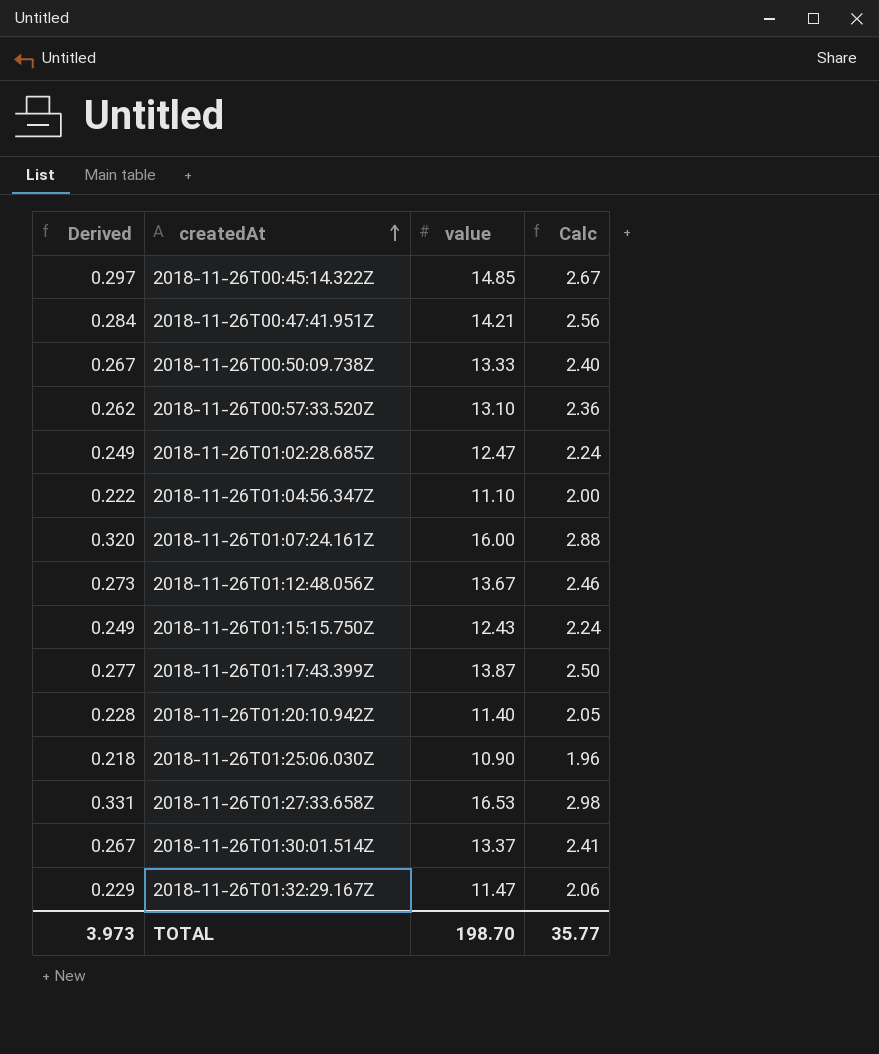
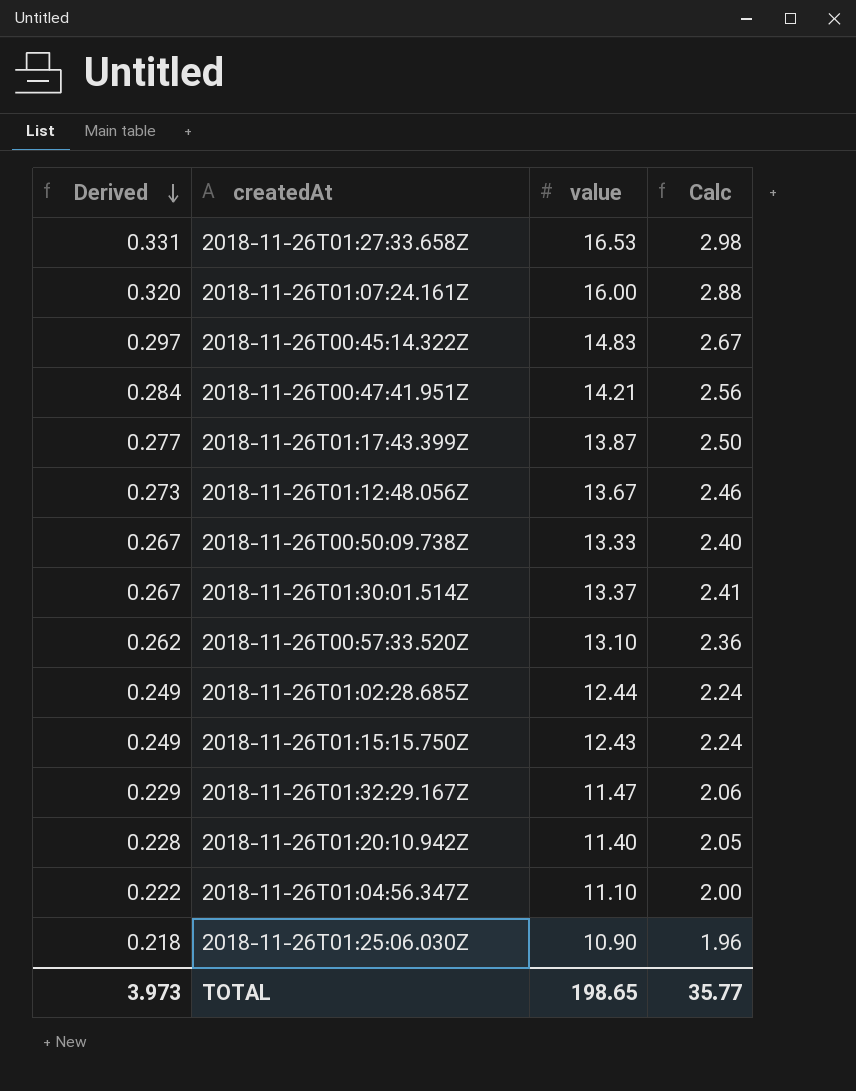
row order: createdAt ascending -> Derived descending
2018-11-26T00:45:14.322Z | value: 14.85 -> 14.83
2018-11-26T01:02:28.685Z | value: 12.47 -> 12.44
TOTAL | value: 198.70 -> 198.65

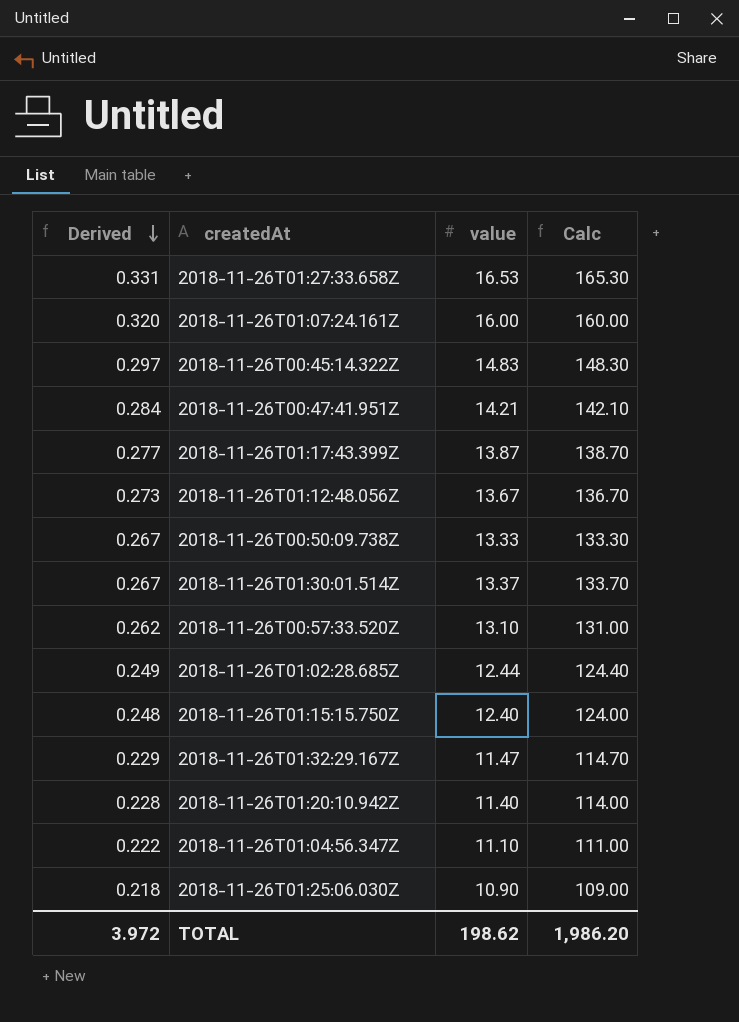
column Calc | formula: [value] * 0.18 -> [value] * 10
2018-11-26T01:15:15.750Z | Derived: 0.249 -> 0.248
2018-11-26T01:15:15.750Z | value: 12.43 -> 12.40
TOTAL | Derived: 3.973 -> 3.972
TOTAL | value: 198.65 -> 198.62
TOTAL | Calc: 35.77 -> 1,986.20

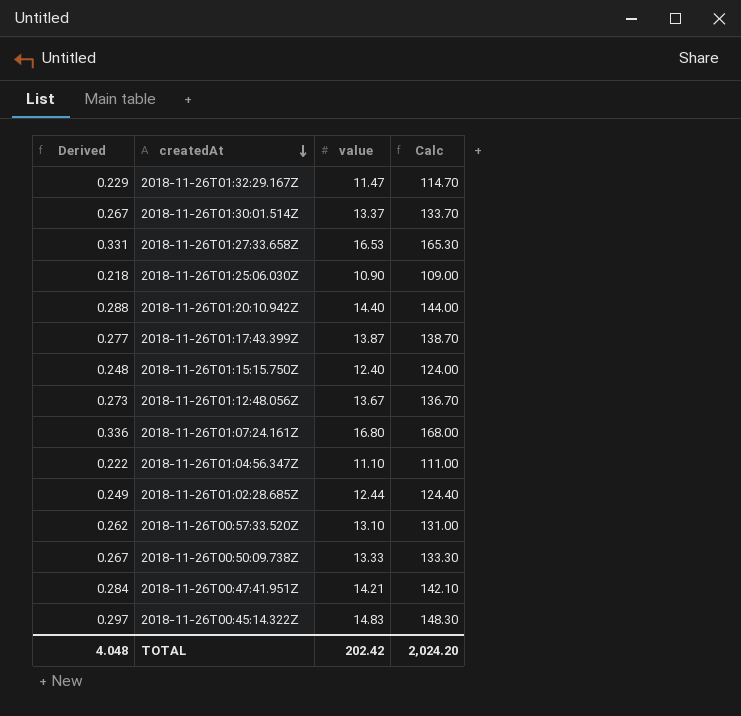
row order: Derived descending -> createdAt descending
2018-11-26T01:20:10.942Z | Derived: 0.228 -> 0.288
2018-11-26T01:20:10.942Z | value: 11.40 -> 14.40
2018-11-26T01:20:10.942Z | Calc: 114.00 -> 144.00
2018-11-26T01:07:24.161Z | Derived: 0.320 -> 0.336
2018-11-26T01:07:24.161Z | value: 16.00 -> 16.80
2018-11-26T01:07:24.161Z | Calc: 160.00 -> 168.00
TOTAL | Derived: 3.972 -> 4.048
TOTAL | value: 198.62 -> 202.42
TOTAL | Calc: 1,986.20 -> 2,024.20

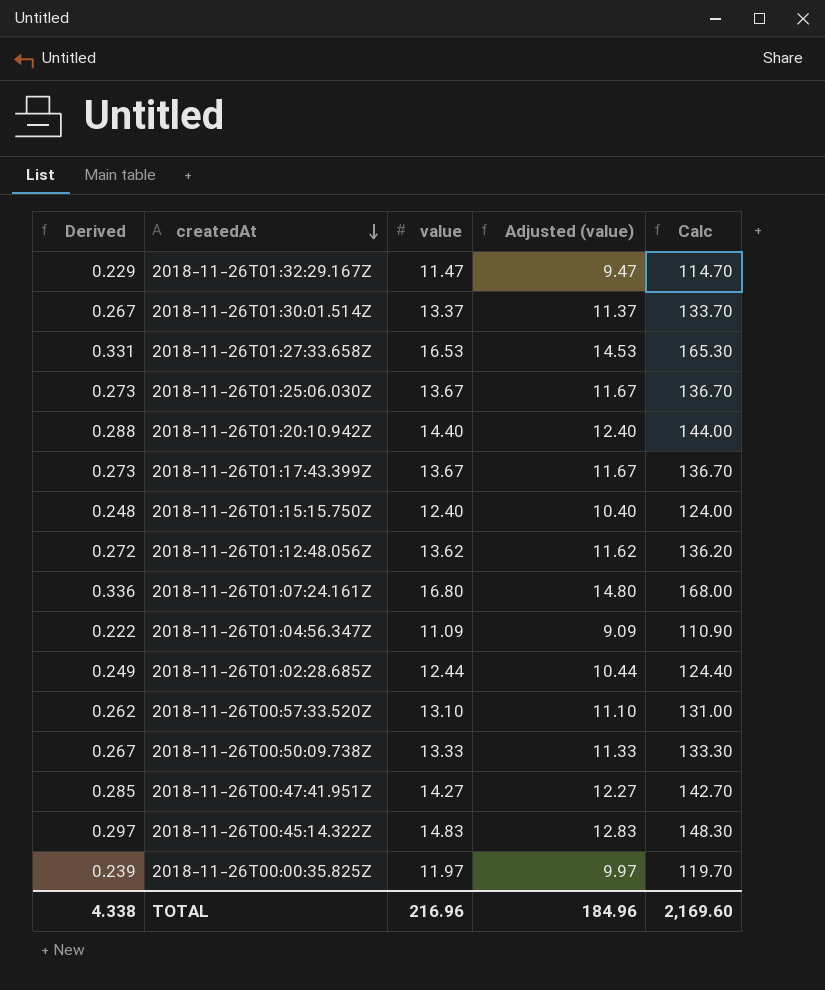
column Adjusted (value) | formula: none -> [value] - 2
2018-11-26T01:25:06.030Z | Derived: 0.218 -> 0.273
2018-11-26T01:25:06.030Z | value: 10.90 -> 13.67
2018-11-26T01:25:06.030Z | Calc: 109.00 -> 136.70
2018-11-26T01:17:43.399Z | Derived: 0.277 -> 0.273
2018-11-26T01:17:43.399Z | value: 13.87 -> 13.67
2018-11-26T01:17:43.399Z | Calc: 138.70 -> 136.70
2018-11-26T01:12:48.056Z | Derived: 0.273 -> 0.272
2018-11-26T01:12:48.056Z | value: 13.67 -> 13.62
2018-11-26T01:12:48.056Z | Calc: 136.70 -> 136.20
2018-11-26T01:04:56.347Z | value: 11.10 -> 11.09
2018-11-26T01:04:56.347Z | Calc: 111.00 -> 110.90
2018-11-26T00:47:41.951Z | Derived: 0.284 -> 0.285
2018-11-26T00:47:41.951Z | value: 14.21 -> 14.27
2018-11-26T00:47:41.951Z | Calc: 142.10 -> 142.70
row 2018-11-26T00:00:35.825Z: none -> 0.239 | 11.97 | 9.97 | 119.70
TOTAL | Derived: 4.048 -> 4.338
TOTAL | value: 202.42 -> 216.96
TOTAL | Calc: 2,024.20 -> 2,169.60

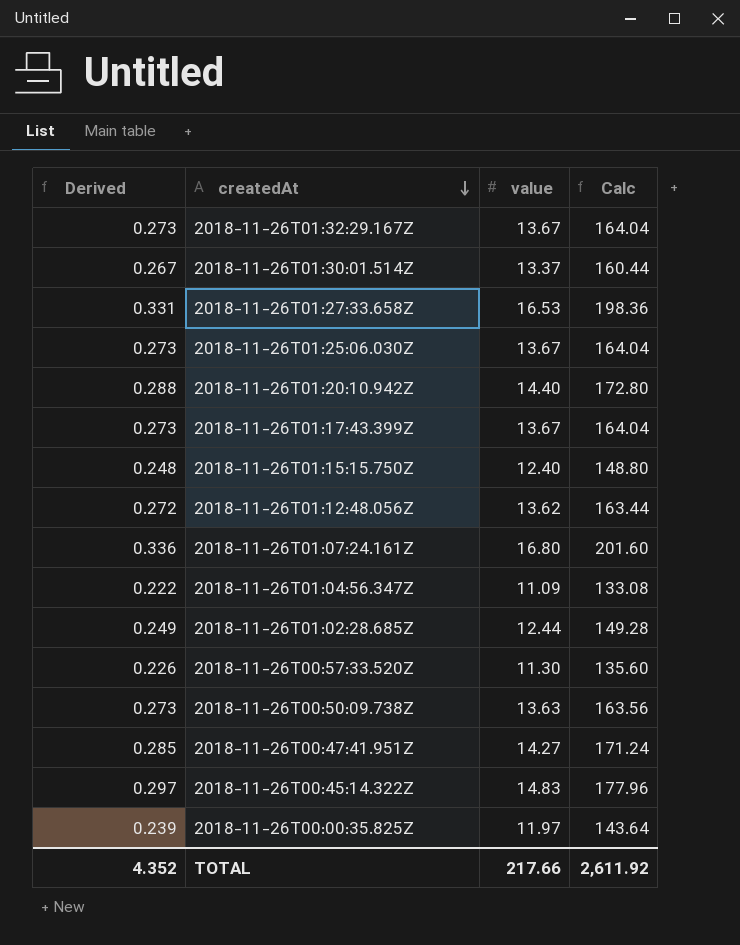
column Adjusted (value) | formula: [value] - 2 -> none
column Calc | formula: [value] * 10 -> [value] * 12
2018-11-26T01:32:29.167Z | Derived: 0.229 -> 0.273
2018-11-26T01:32:29.167Z | value: 11.47 -> 13.67
2018-11-26T00:57:33.520Z | Derived: 0.262 -> 0.226
2018-11-26T00:57:33.520Z | value: 13.10 -> 11.30
2018-11-26T00:50:09.738Z | Derived: 0.267 -> 0.273
2018-11-26T00:50:09.738Z | value: 13.33 -> 13.63
TOTAL | Derived: 4.338 -> 4.352
TOTAL | value: 216.96 -> 217.66
TOTAL | Calc: 2,169.60 -> 2,611.92

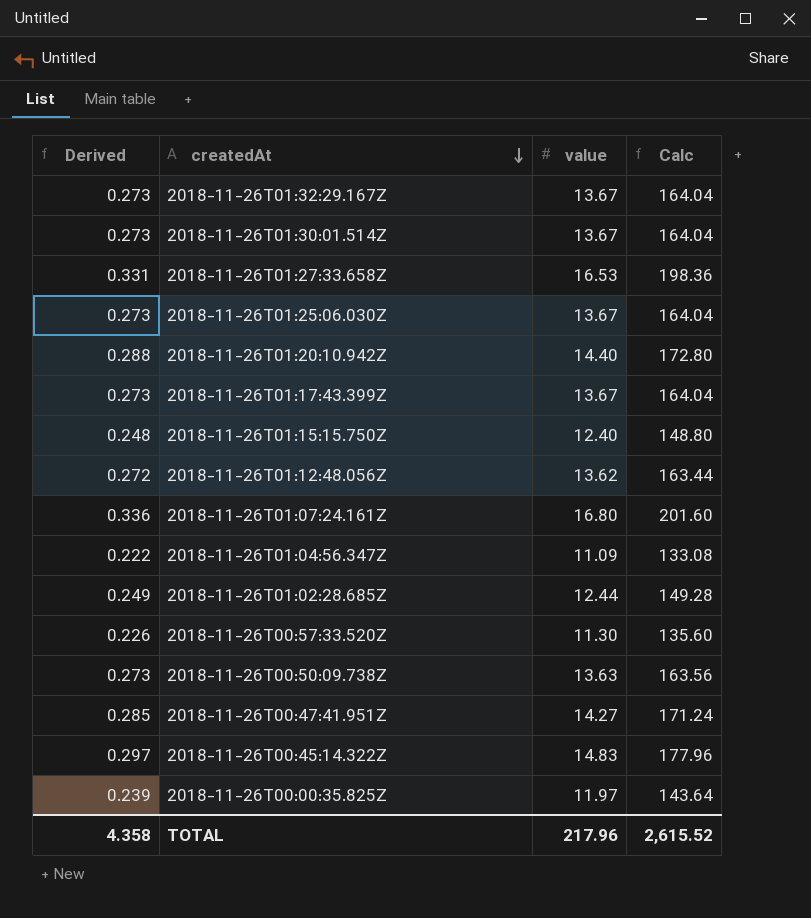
2018-11-26T01:30:01.514Z | Derived: 0.267 -> 0.273
2018-11-26T01:30:01.514Z | value: 13.37 -> 13.67
2018-11-26T01:30:01.514Z | Calc: 160.44 -> 164.04
TOTAL | Derived: 4.352 -> 4.358
TOTAL | value: 217.66 -> 217.96
TOTAL | Calc: 2,611.92 -> 2,615.52

